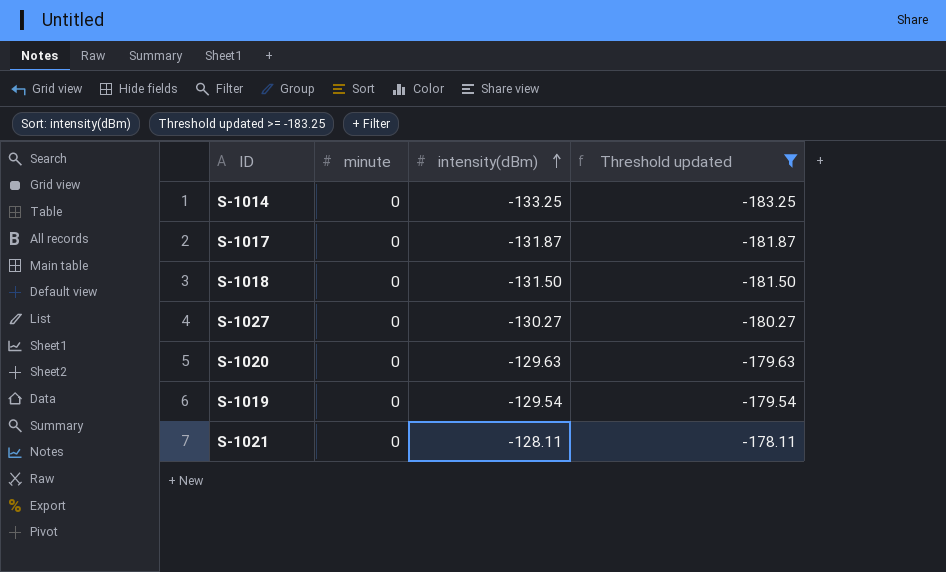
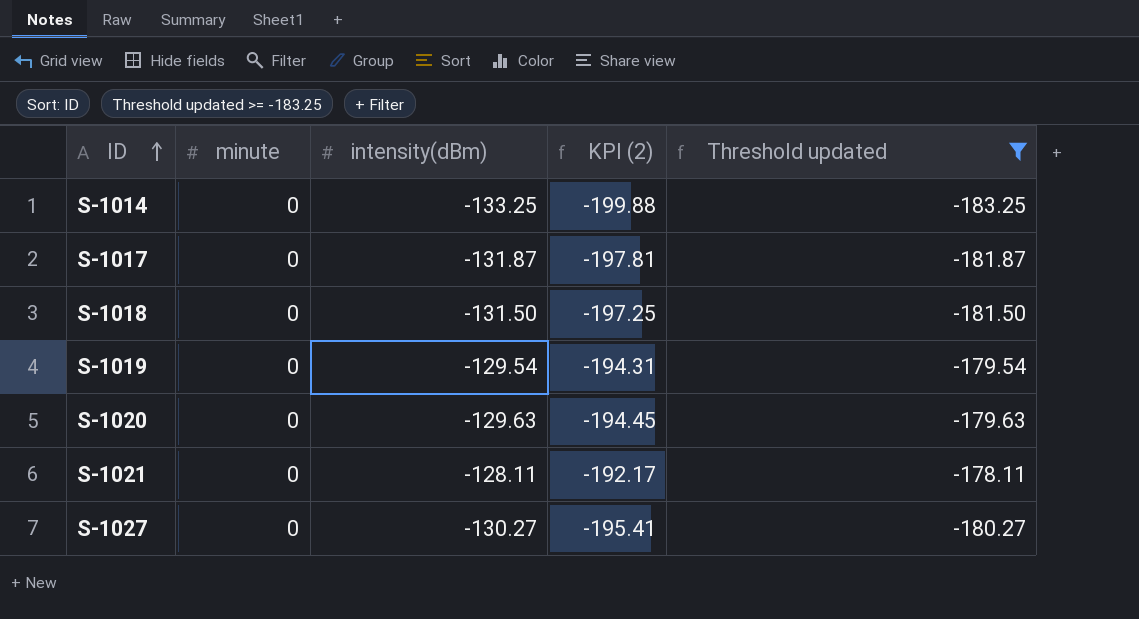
row order: intensity(dBm) ascending -> ID ascending
column KPI (2) | formula: none -> [intensity(dBm)] * 1.5

